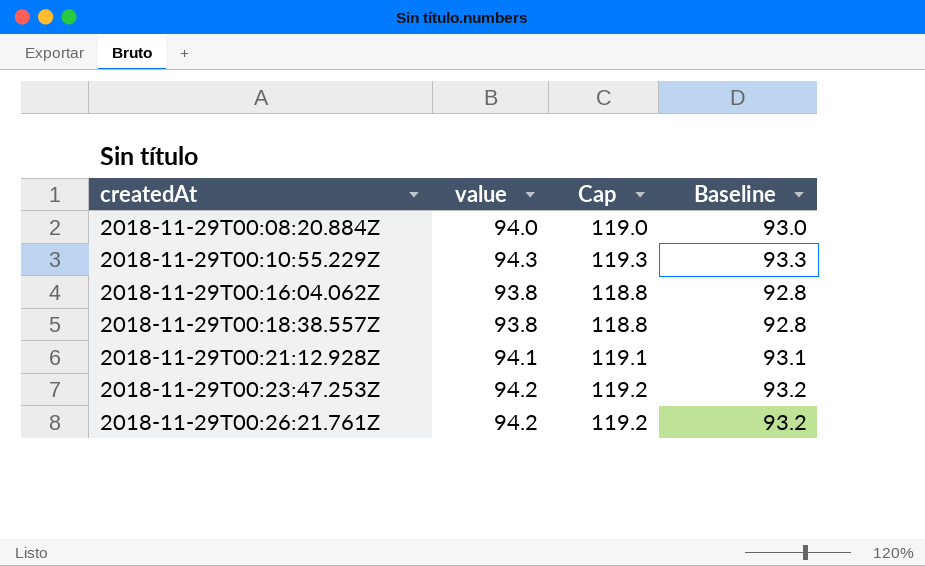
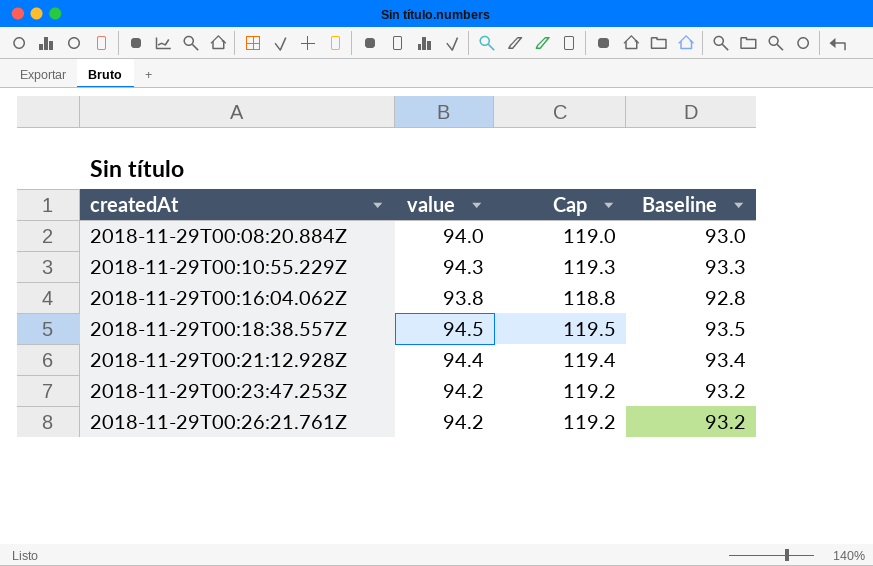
2018-11-29T00:18:38.557Z | value: 93.8 -> 94.5
2018-11-29T00:18:38.557Z | Cap: 118.8 -> 119.5
2018-11-29T00:18:38.557Z | Baseline: 92.8 -> 93.5
2018-11-29T00:21:12.928Z | value: 94.1 -> 94.4
2018-11-29T00:21:12.928Z | Cap: 119.1 -> 119.4
2018-11-29T00:21:12.928Z | Baseline: 93.1 -> 93.4

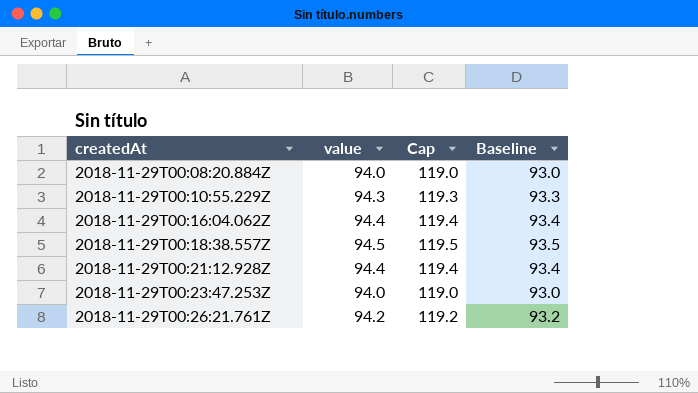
2018-11-29T00:16:04.062Z | value: 93.8 -> 94.4
2018-11-29T00:16:04.062Z | Cap: 118.8 -> 119.4
2018-11-29T00:16:04.062Z | Baseline: 92.8 -> 93.4
2018-11-29T00:23:47.253Z | value: 94.2 -> 94.0
2018-11-29T00:23:47.253Z | Cap: 119.2 -> 119.0
2018-11-29T00:23:47.253Z | Baseline: 93.2 -> 93.0

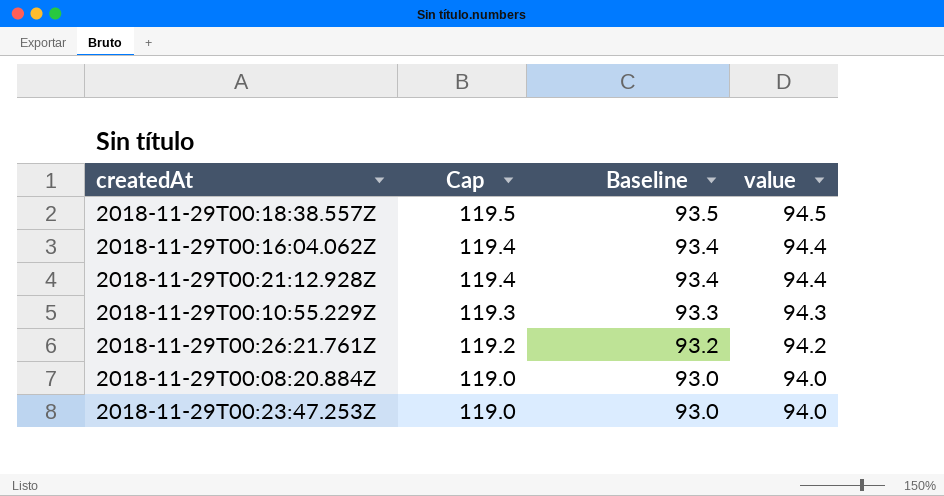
row order: createdAt ascending -> Cap descending
column value | position: 2 -> 4

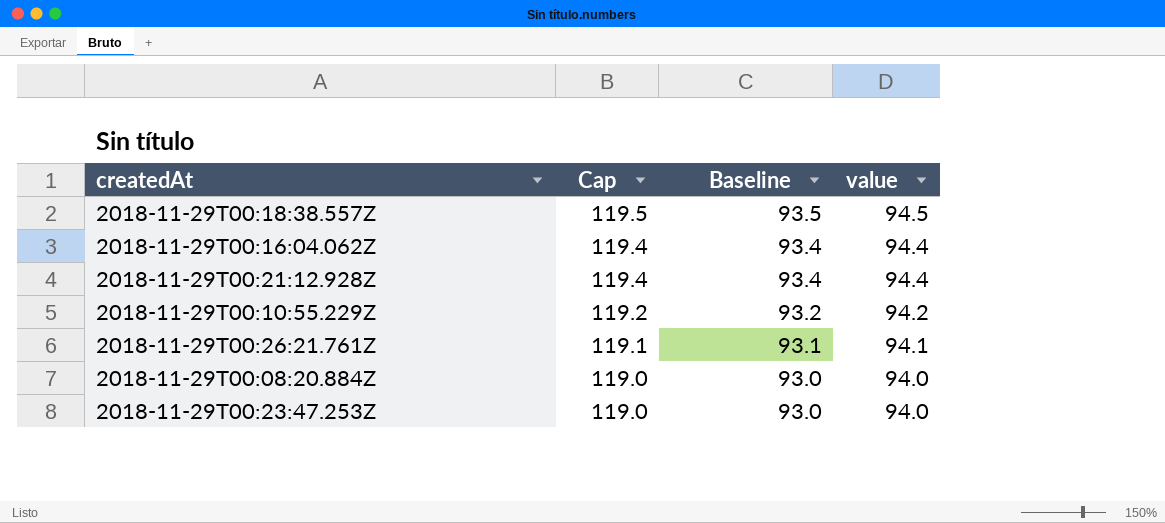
2018-11-29T00:10:55.229Z | Cap: 119.3 -> 119.2
2018-11-29T00:10:55.229Z | Baseline: 93.3 -> 93.2
2018-11-29T00:10:55.229Z | value: 94.3 -> 94.2
2018-11-29T00:26:21.761Z | Cap: 119.2 -> 119.1
2018-11-29T00:26:21.761Z | Baseline: 93.2 -> 93.1
2018-11-29T00:26:21.761Z | value: 94.2 -> 94.1

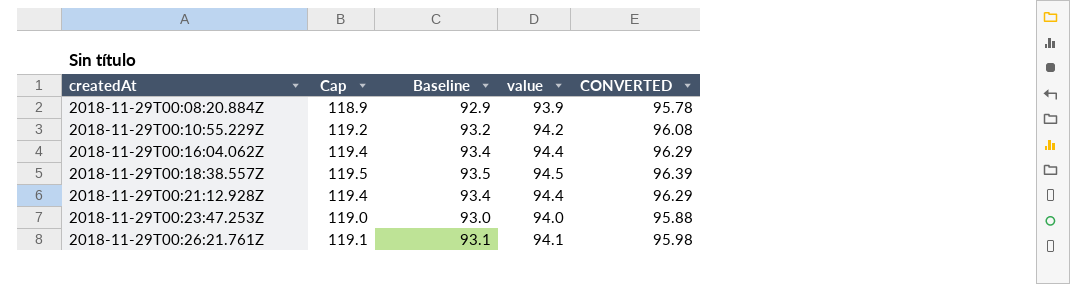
row order: Cap descending -> createdAt ascending
column CONVERTED | formula: none -> [value] * 1.02
2018-11-29T00:08:20.884Z | Cap: 119.0 -> 118.9
2018-11-29T00:08:20.884Z | Baseline: 93.0 -> 92.9
2018-11-29T00:08:20.884Z | value: 94.0 -> 93.9

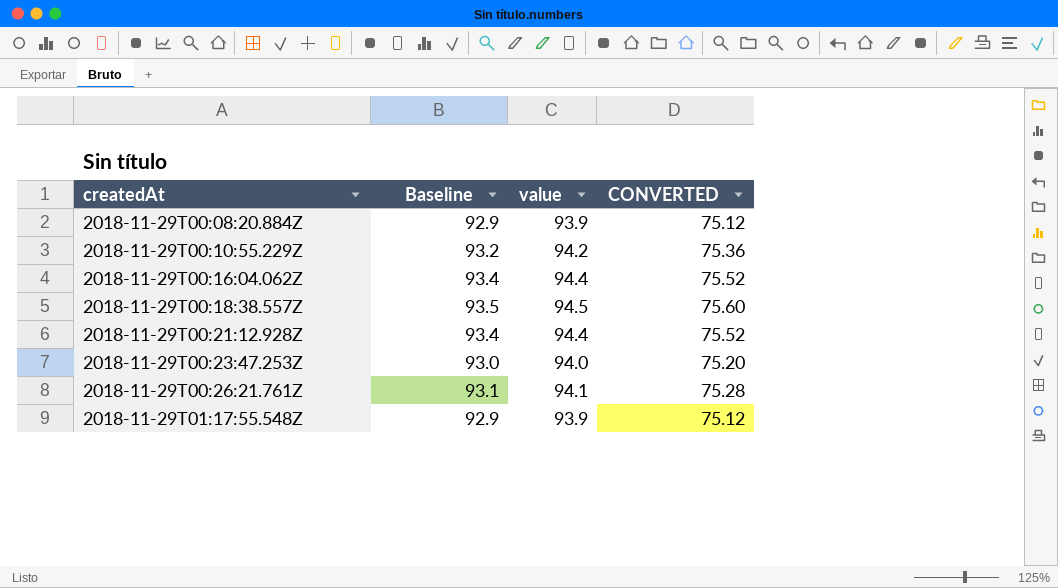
column Cap | formula: [value] + 25 -> none
column CONVERTED | formula: [value] * 1.02 -> [value] * 0.8
row 2018-11-29T01:17:55.548Z: none -> 92.9 | 93.9 | 75.12

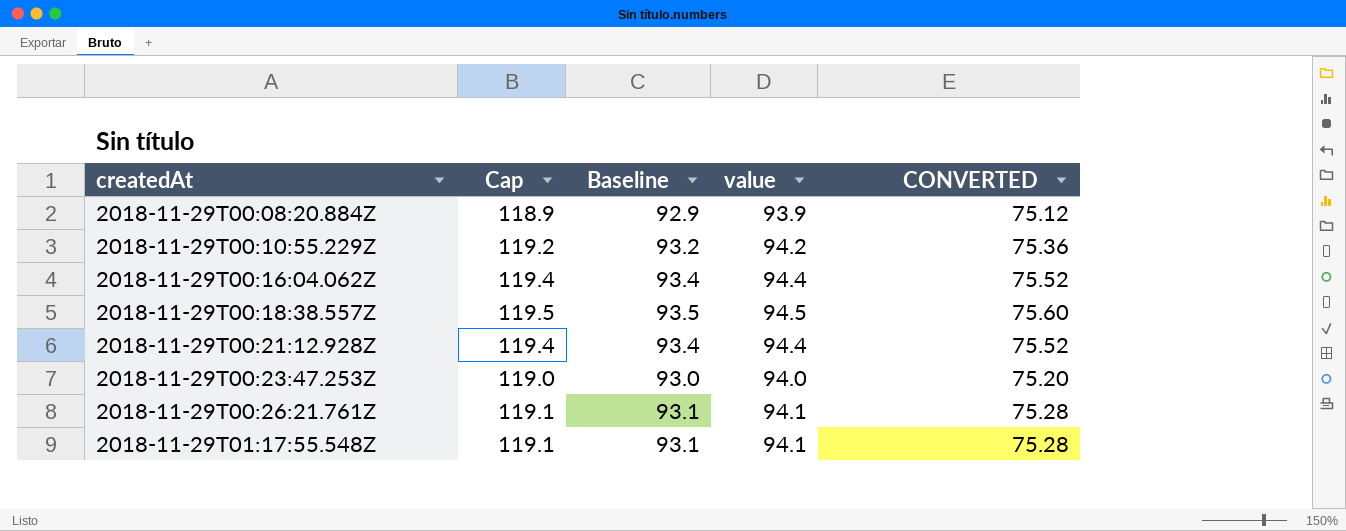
column Cap | formula: none -> [value] + 25
2018-11-29T01:17:55.548Z | Baseline: 92.9 -> 93.1
2018-11-29T01:17:55.548Z | value: 93.9 -> 94.1
2018-11-29T01:17:55.548Z | CONVERTED: 75.12 -> 75.28

